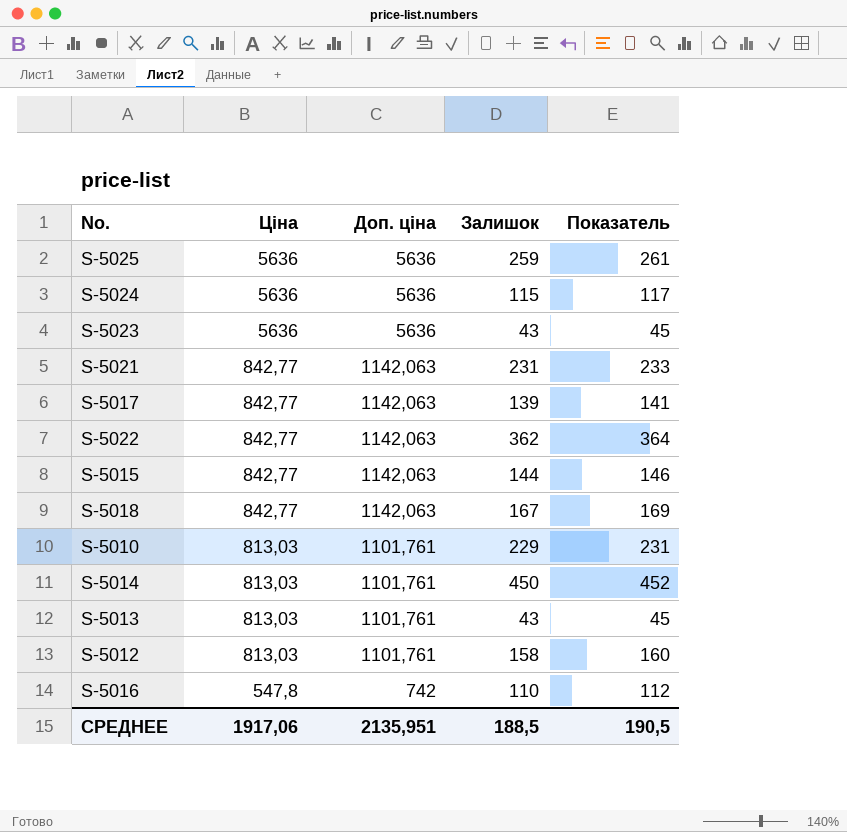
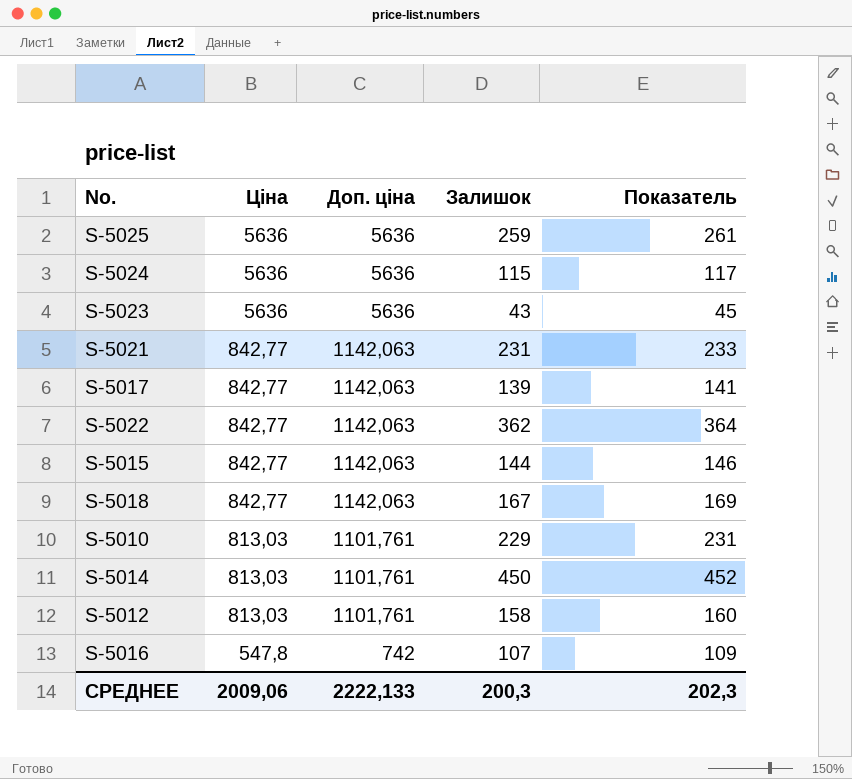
row S-5013: 813,03 | 1101,761 | 43 | 45 -> none
S-5016 | Залишок: 110 -> 107
S-5016 | Показатель: 112 -> 109
СРЕДНЕЕ | Ціна: 1917,06 -> 2009,06
СРЕДНЕЕ | Доп. ціна: 2135,951 -> 2222,133
СРЕДНЕЕ | Залишок: 188,5 -> 200,3
СРЕДНЕЕ | Показатель: 190,5 -> 202,3

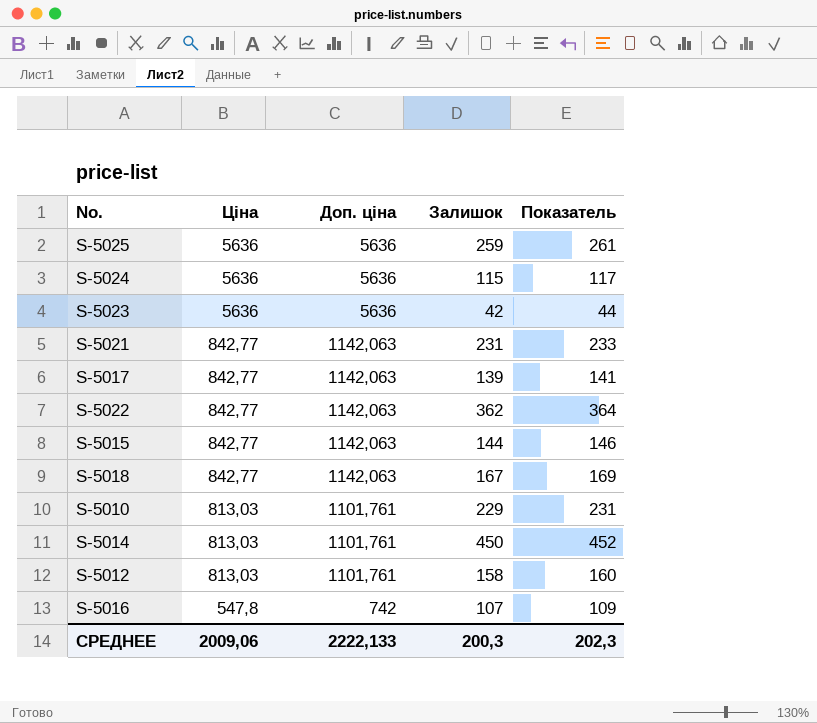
S-5023 | Залишок: 43 -> 42
S-5023 | Показатель: 45 -> 44

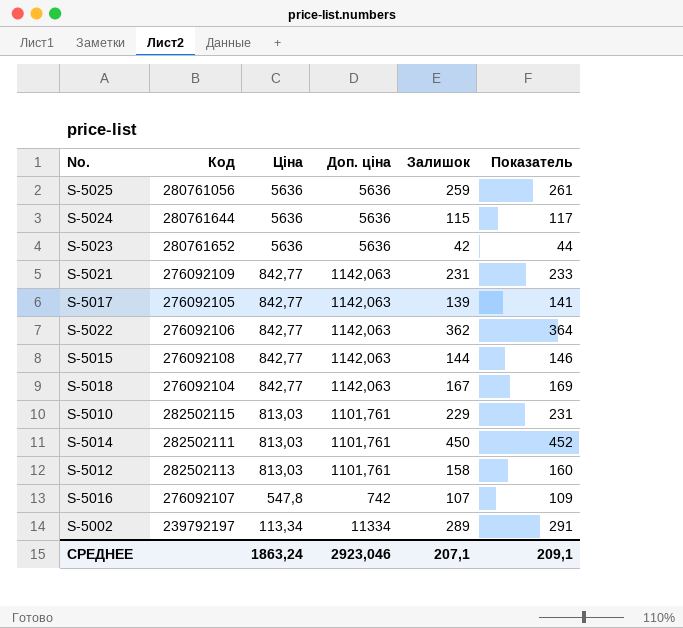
column Код | position: none -> 2
row S-5002: none -> 239792197 | 113,34 | 11334 | 289 | 291
СРЕДНЕЕ | Ціна: 2009,06 -> 1863,24
СРЕДНЕЕ | Доп. ціна: 2222,133 -> 2923,046
СРЕДНЕЕ | Залишок: 200,3 -> 207,1
СРЕДНЕЕ | Показатель: 202,3 -> 209,1

